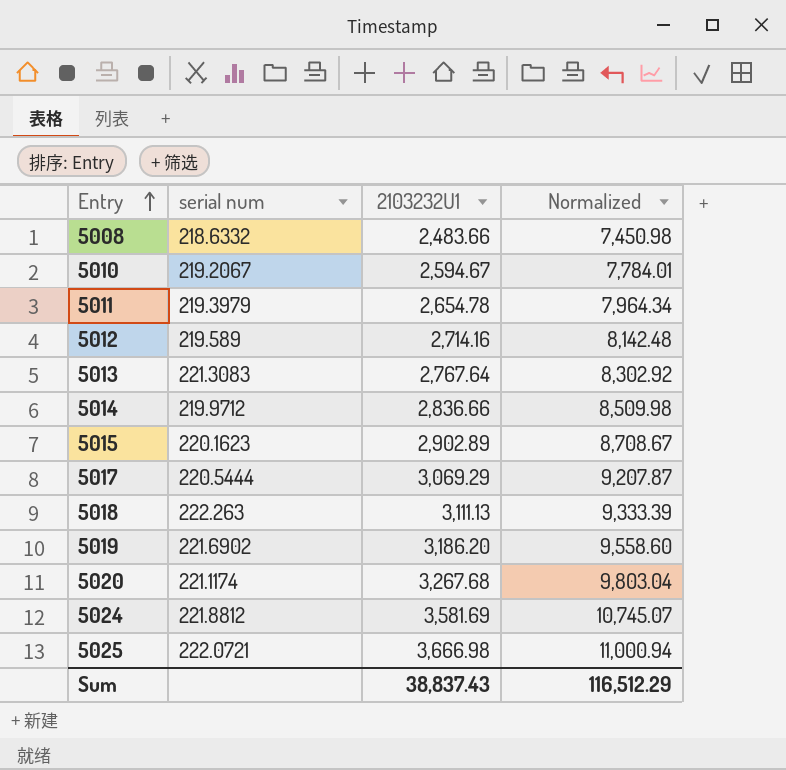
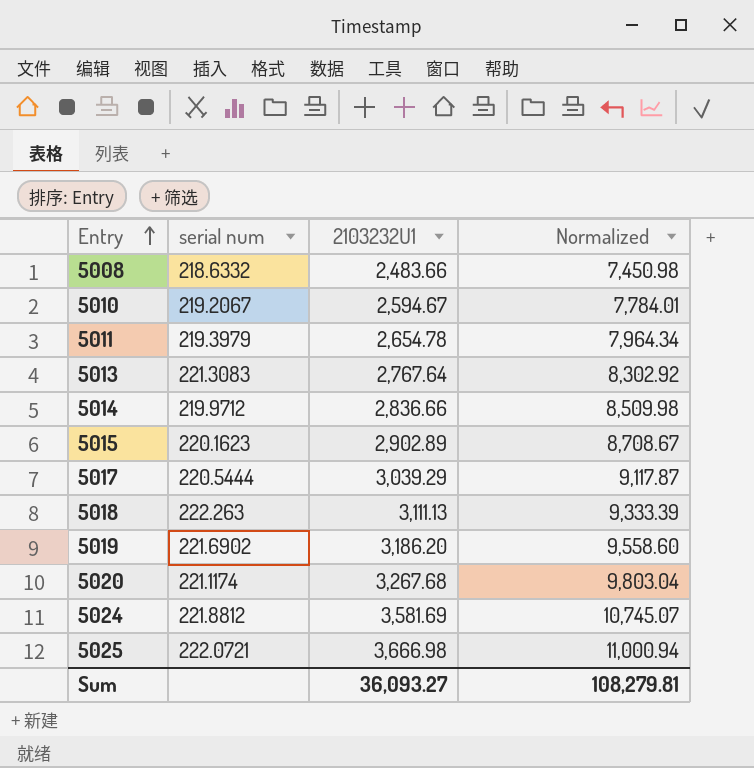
row 5012: 219.589 | 2,714.16 | 8,142.48 -> none
5017 | 2103232U1: 3,069.29 -> 3,039.29
5017 | Normalized: 9,207.87 -> 9,117.87
Sum | 2103232U1: 38,837.43 -> 36,093.27
Sum | Normalized: 116,512.29 -> 108,279.81

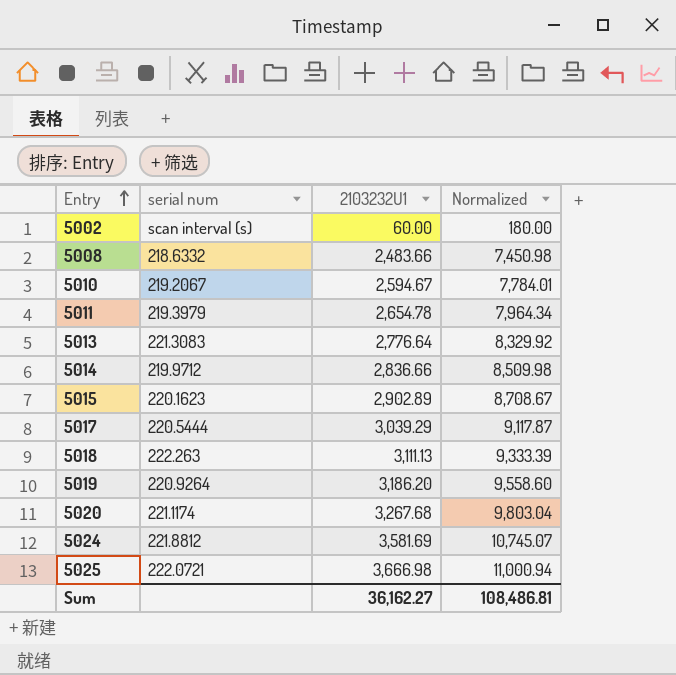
row 5002: none -> scan interval (s) | 60.00 | 180.00
5013 | 2103232U1: 2,767.64 -> 2,776.64
5013 | Normalized: 8,302.92 -> 8,329.92
5019 | serial num: 221.6902 -> 220.9264
Sum | 2103232U1: 36,093.27 -> 36,162.27
Sum | Normalized: 108,279.81 -> 108,486.81

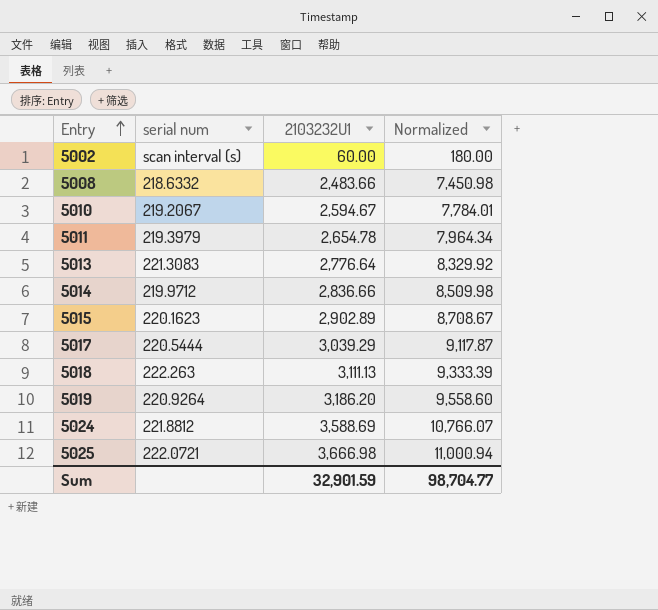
row 5020: 221.1174 | 3,267.68 | 9,803.04 -> none
5024 | 2103232U1: 3,581.69 -> 3,588.69
5024 | Normalized: 10,745.07 -> 10,766.07
Sum | 2103232U1: 36,162.27 -> 32,901.59
Sum | Normalized: 108,486.81 -> 98,704.77

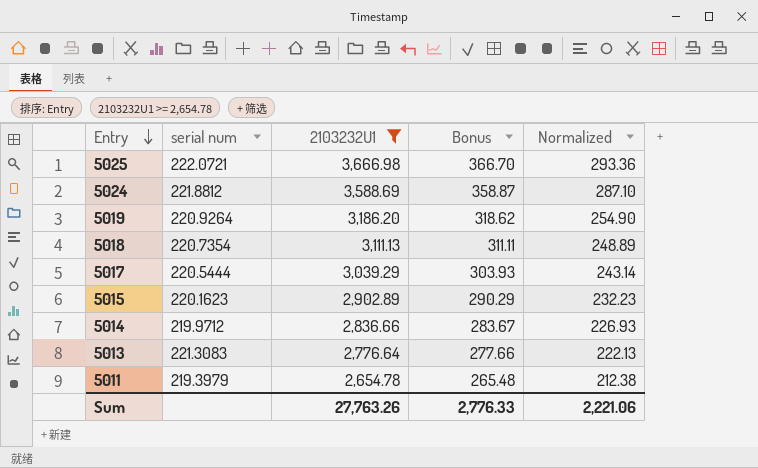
filter: none -> 2103232U1 >= 2,654.78
row order: Entry ascending -> Entry descending
column Bonus | formula: none -> [2103232U1] * 0.1
column Normalized | formula: [2103232U1] * 3 -> [2103232U1] * 0.08
5018 | serial num: 222.263 -> 220.7354
Sum | 2103232U1: 32,901.59 -> 27,763.26
Sum | Normalized: 98,704.77 -> 2,221.06

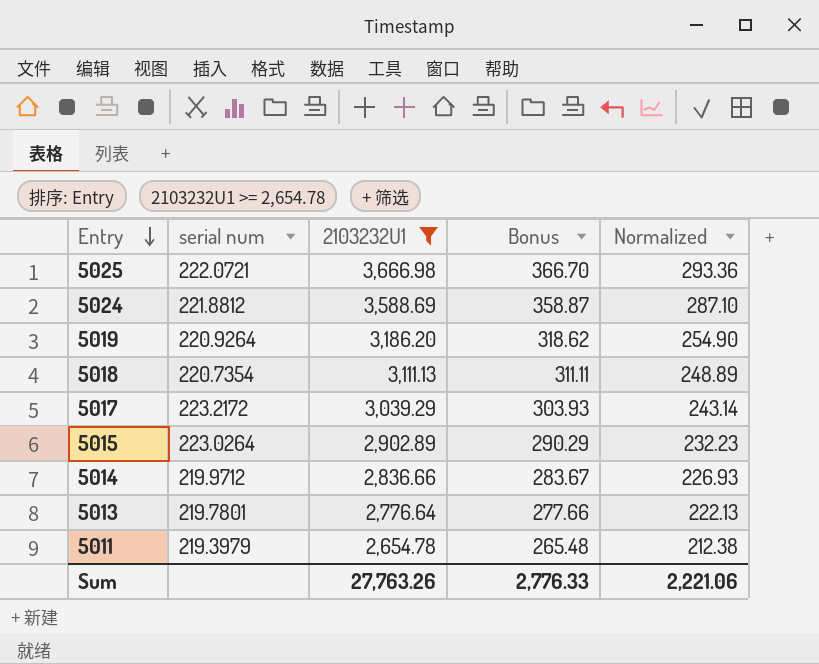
5017 | serial num: 220.5444 -> 223.2172
5015 | serial num: 220.1623 -> 223.0264
5013 | serial num: 221.3083 -> 219.7801

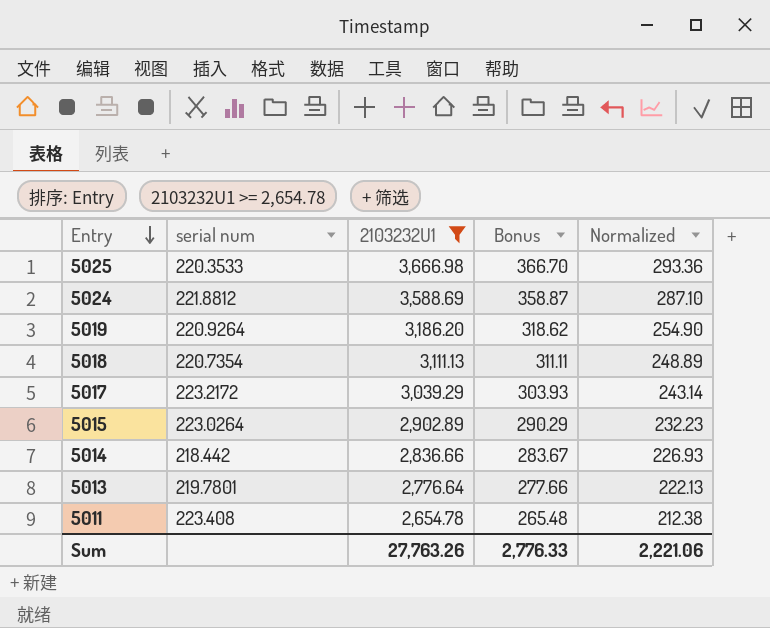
5025 | serial num: 222.0721 -> 220.3533
5014 | serial num: 219.9712 -> 218.442
5011 | serial num: 219.3979 -> 223.408

